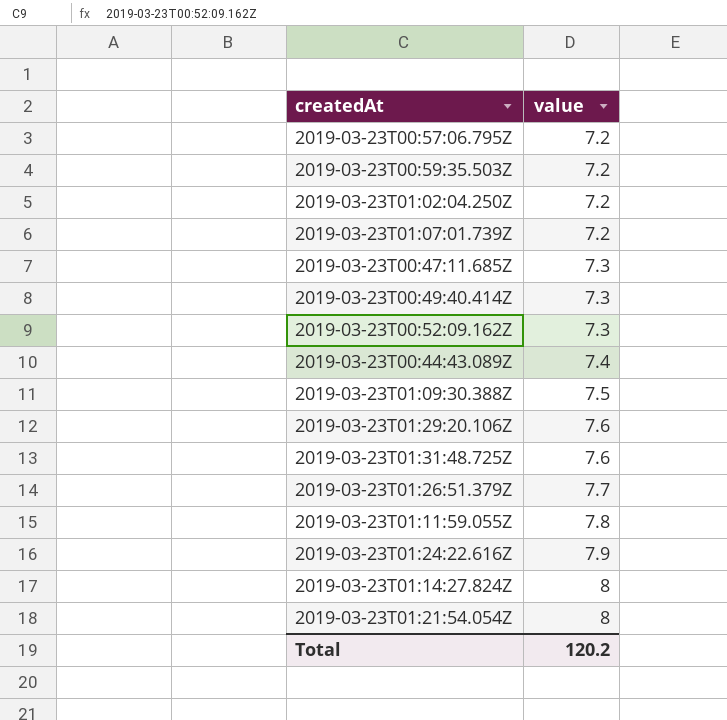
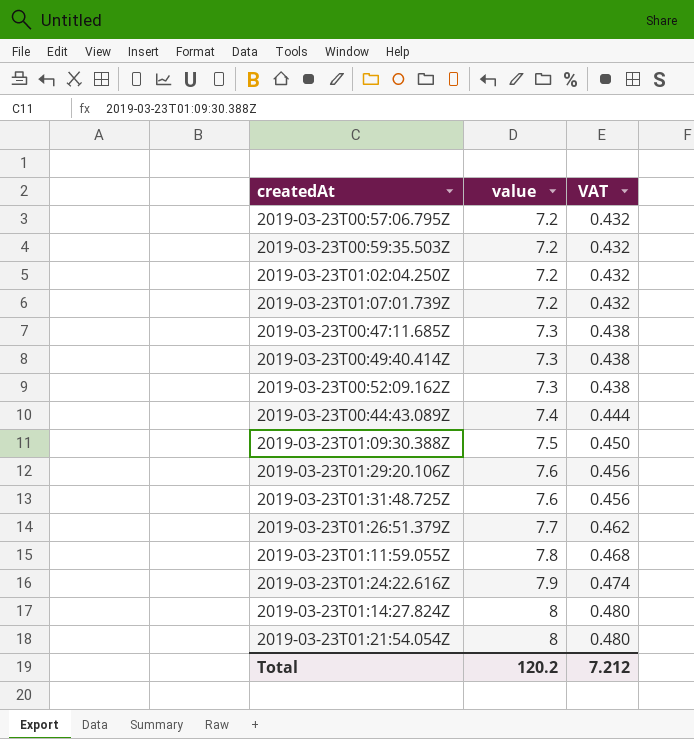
column VAT | formula: none -> [value] * 0.06

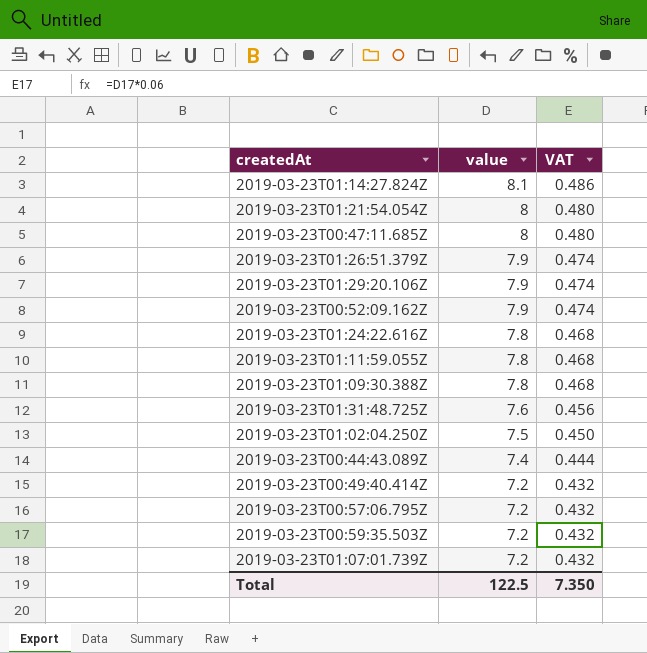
row order: value ascending -> value descending
2019-03-23T01:14:27.824Z | value: 8 -> 8.1
2019-03-23T01:14:27.824Z | VAT: 0.480 -> 0.486
2019-03-23T00:47:11.685Z | value: 7.3 -> 8
2019-03-23T00:47:11.685Z | VAT: 0.438 -> 0.480
2019-03-23T01:26:51.379Z | value: 7.7 -> 7.9
2019-03-23T01:26:51.379Z | VAT: 0.462 -> 0.474
2019-03-23T01:29:20.106Z | value: 7.6 -> 7.9
2019-03-23T01:29:20.106Z | VAT: 0.456 -> 0.474
2019-03-23T00:52:09.162Z | value: 7.3 -> 7.9
2019-03-23T00:52:09.162Z | VAT: 0.438 -> 0.474
2019-03-23T01:24:22.616Z | value: 7.9 -> 7.8
2019-03-23T01:24:22.616Z | VAT: 0.474 -> 0.468
2019-03-23T01:09:30.388Z | value: 7.5 -> 7.8
2019-03-23T01:09:30.388Z | VAT: 0.450 -> 0.468
2019-03-23T01:02:04.250Z | value: 7.2 -> 7.5
2019-03-23T01:02:04.250Z | VAT: 0.432 -> 0.450
2019-03-23T00:49:40.414Z | value: 7.3 -> 7.2
2019-03-23T00:49:40.414Z | VAT: 0.438 -> 0.432
Total | value: 120.2 -> 122.5
Total | VAT: 7.212 -> 7.350

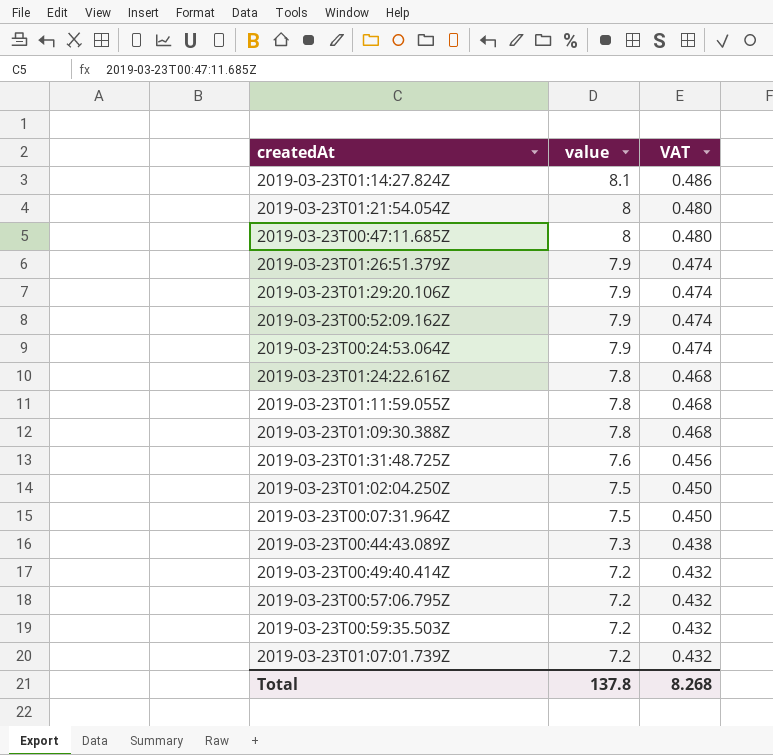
row 2019-03-23T00:24:53.064Z: none -> 7.9 | 0.474
row 2019-03-23T00:07:31.964Z: none -> 7.5 | 0.450
2019-03-23T00:44:43.089Z | value: 7.4 -> 7.3
2019-03-23T00:44:43.089Z | VAT: 0.444 -> 0.438
Total | value: 122.5 -> 137.8
Total | VAT: 7.350 -> 8.268

